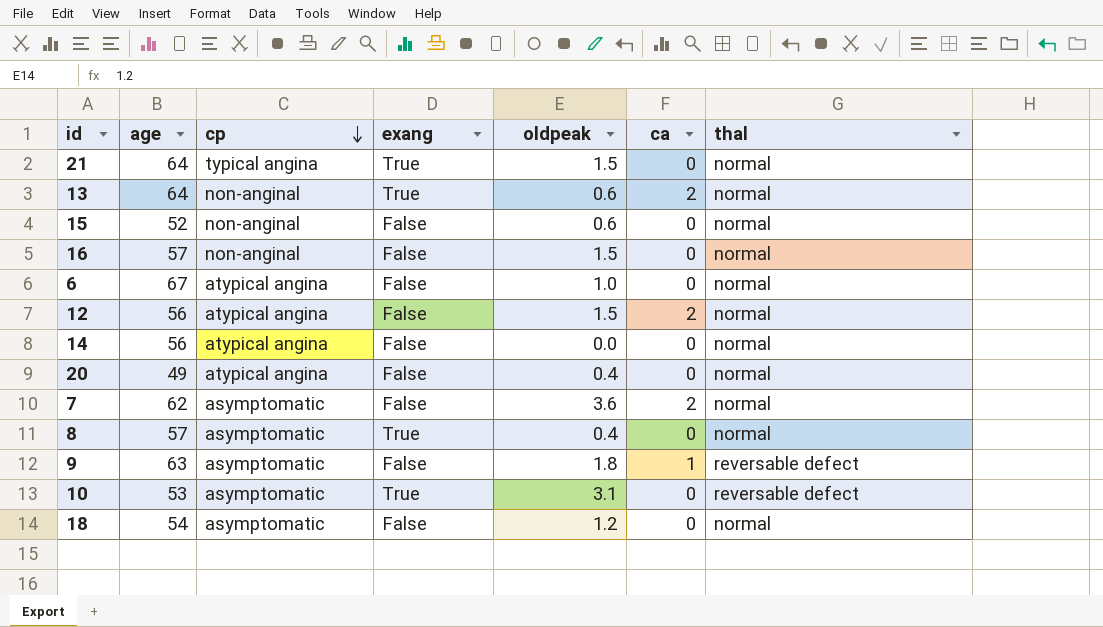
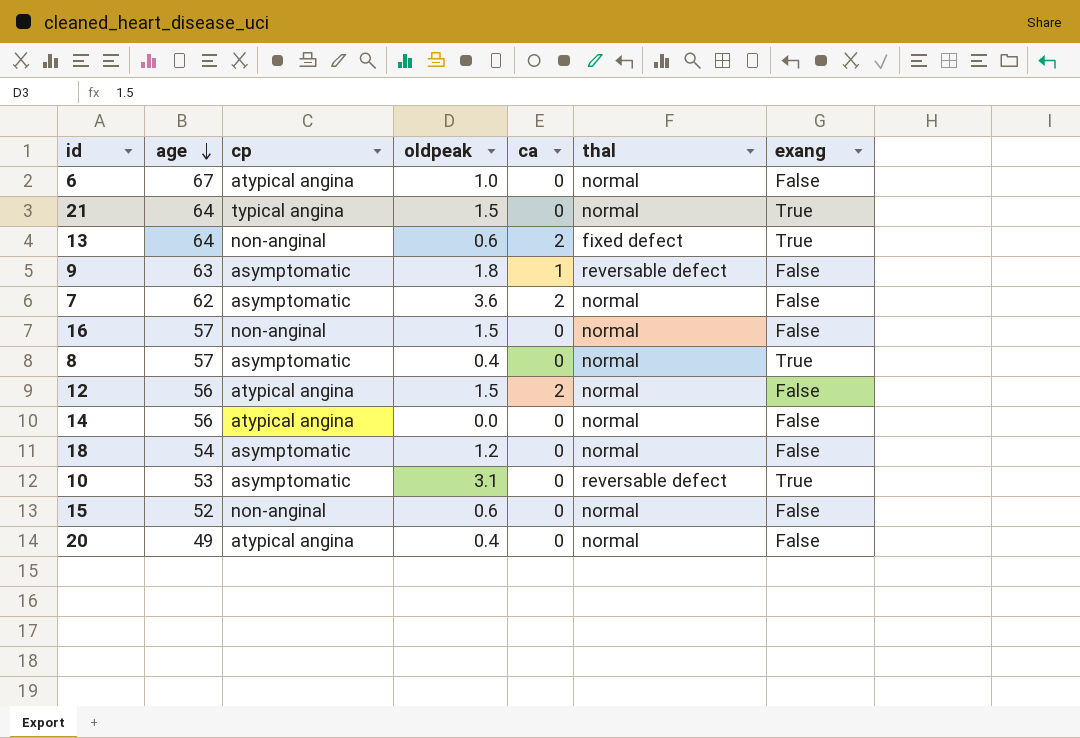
row order: cp descending -> age descending
column exang | position: 4 -> 7
13 | thal: normal -> fixed defect

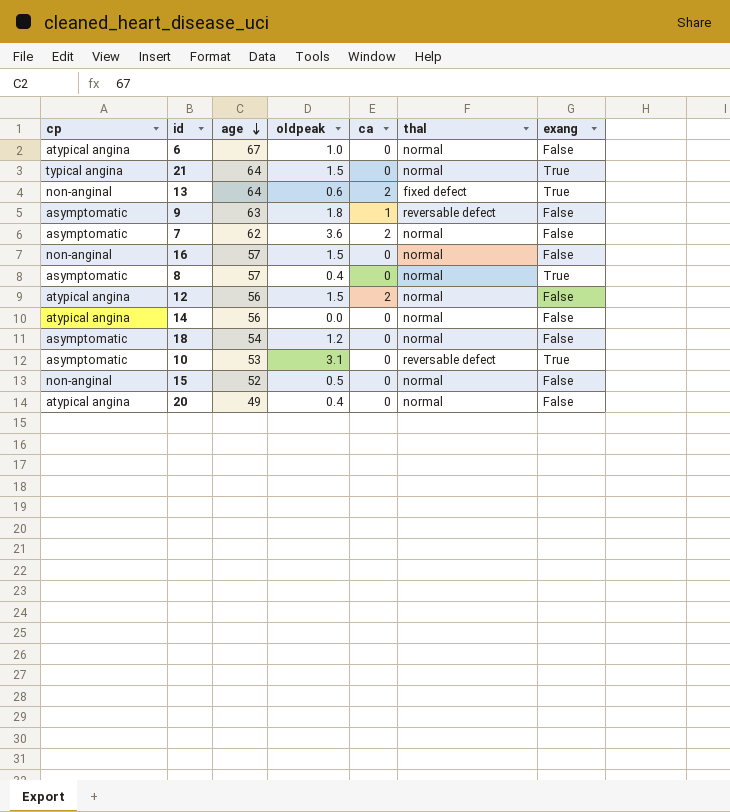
column cp | position: 3 -> 1
15 | oldpeak: 0.6 -> 0.5

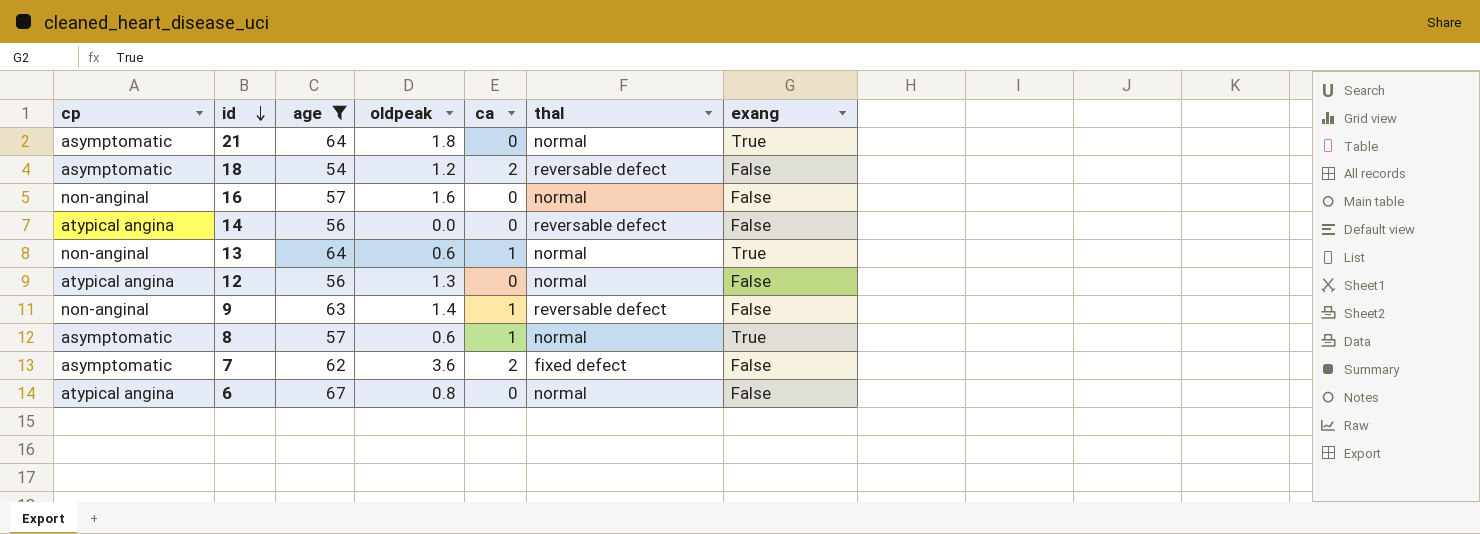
filter: none -> age >= 54
row order: age descending -> id descending
21 | cp: typical angina -> asymptomatic
21 | oldpeak: 1.5 -> 1.8
18 | ca: 0 -> 2
18 | thal: normal -> reversable defect
16 | oldpeak: 1.5 -> 1.6
14 | thal: normal -> reversable defect
13 | ca: 2 -> 1
13 | thal: fixed defect -> normal
12 | oldpeak: 1.5 -> 1.3
12 | ca: 2 -> 0
9 | cp: asymptomatic -> non-anginal
9 | oldpeak: 1.8 -> 1.4
8 | oldpeak: 0.4 -> 0.6
8 | ca: 0 -> 1
7 | thal: normal -> fixed defect
6 | oldpeak: 1.0 -> 0.8

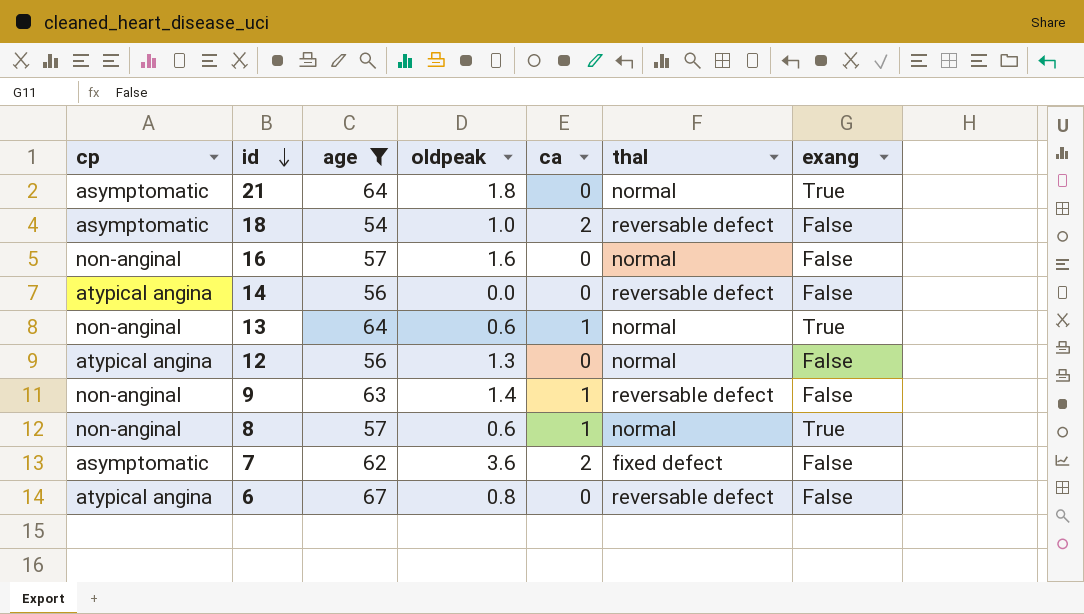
18 | oldpeak: 1.2 -> 1.0
8 | cp: asymptomatic -> non-anginal
6 | thal: normal -> reversable defect

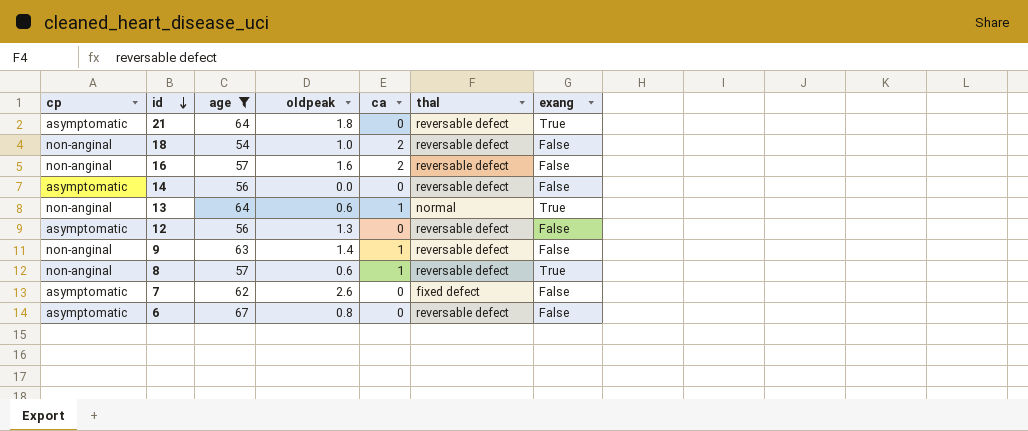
21 | thal: normal -> reversable defect
18 | cp: asymptomatic -> non-anginal
16 | ca: 0 -> 2
16 | thal: normal -> reversable defect
14 | cp: atypical angina -> asymptomatic
12 | cp: atypical angina -> asymptomatic
12 | thal: normal -> reversable defect
8 | thal: normal -> reversable defect
7 | oldpeak: 3.6 -> 2.6
7 | ca: 2 -> 0
6 | cp: atypical angina -> asymptomatic

